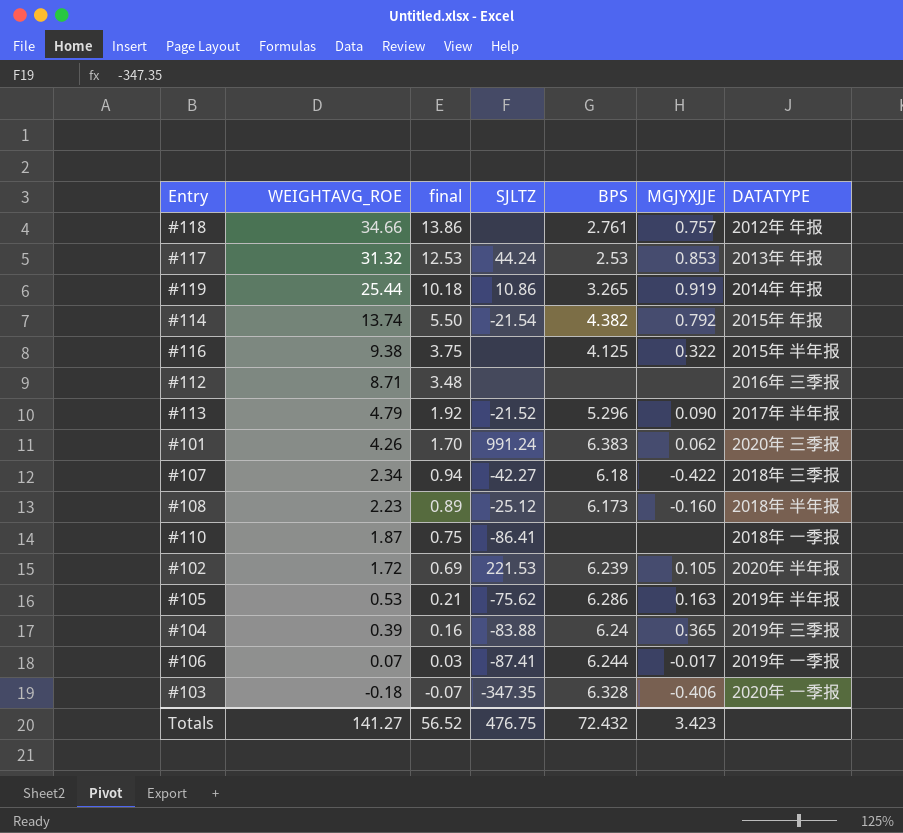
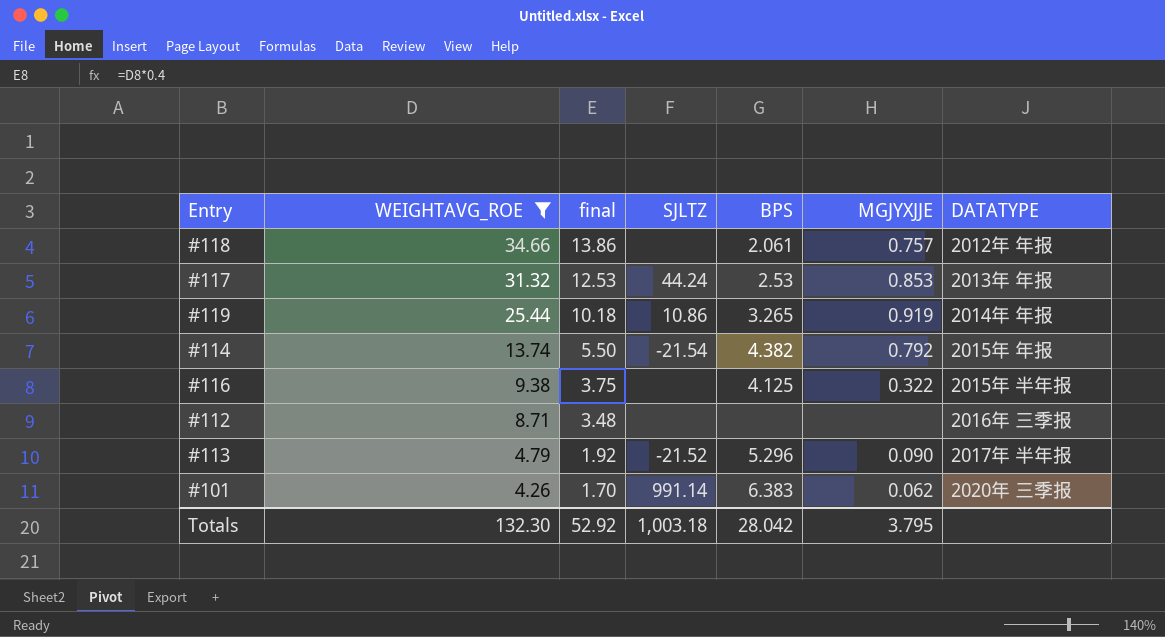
filter: none -> WEIGHTAVG_ROE >= 4.26
#118 | BPS: 2.761 -> 2.061
#101 | SJLTZ: 991.24 -> 991.14
Totals | WEIGHTAVG_ROE: 141.27 -> 132.30
Totals | final: 56.52 -> 52.92
Totals | SJLTZ: 476.75 -> 1,003.18
Totals | BPS: 72.432 -> 28.042
Totals | MGJYXJJE: 3.423 -> 3.795

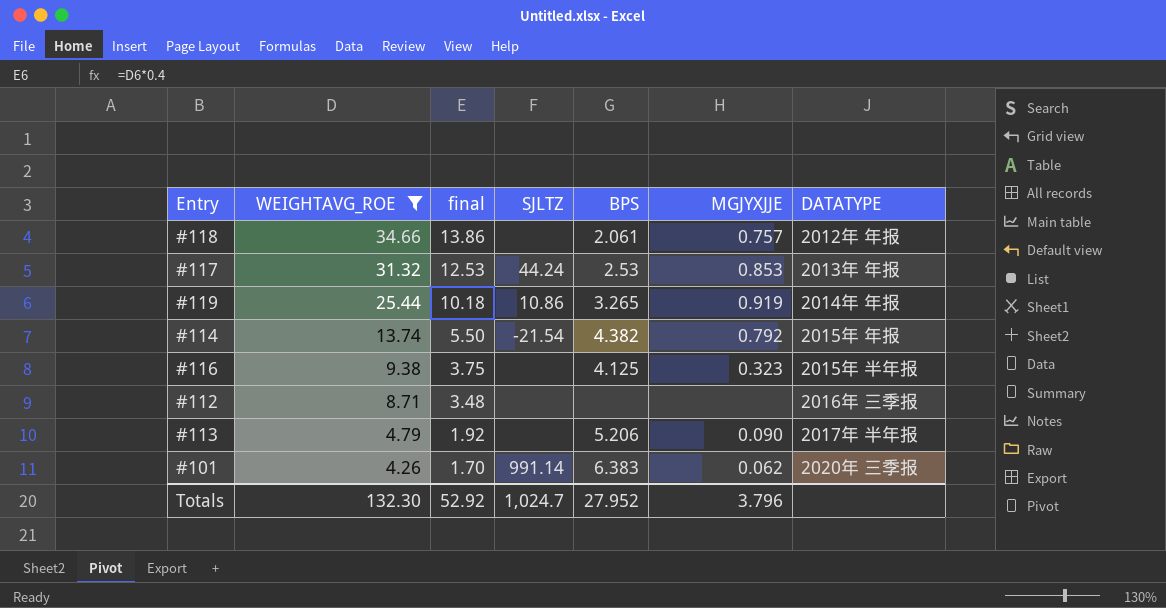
#116 | MGJYXJJE: 0.322 -> 0.323
#113 | SJLTZ: -21.52 -> none
#113 | BPS: 5.296 -> 5.206
Totals | SJLTZ: 1,003.18 -> 1,024.7
Totals | BPS: 28.042 -> 27.952
Totals | MGJYXJJE: 3.795 -> 3.796

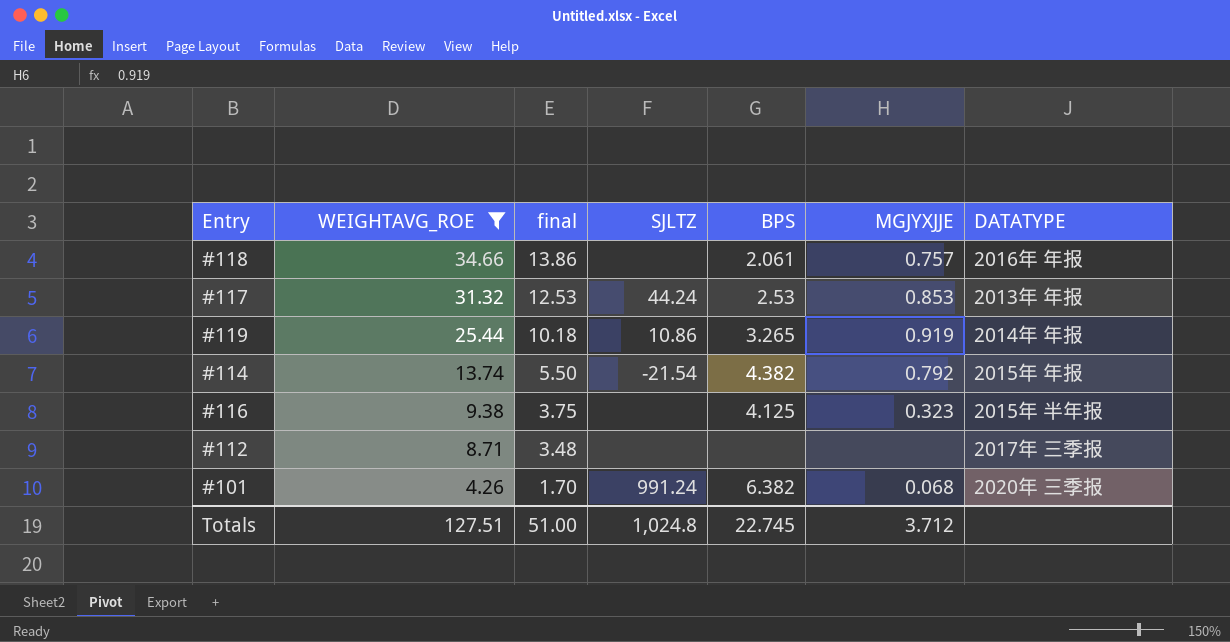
row #113: 4.79 | 1.92 | none | 5.206 | 0.090 | 2017年 半年报 -> none
#118 | DATATYPE: 2012年 年报 -> 2016年 年报
#112 | DATATYPE: 2016年 三季报 -> 2017年 三季报
#101 | SJLTZ: 991.14 -> 991.24
#101 | BPS: 6.383 -> 6.382
#101 | MGJYXJJE: 0.062 -> 0.068
Totals | WEIGHTAVG_ROE: 132.30 -> 127.51
Totals | final: 52.92 -> 51.00
Totals | SJLTZ: 1,024.7 -> 1,024.8
Totals | BPS: 27.952 -> 22.745
Totals | MGJYXJJE: 3.796 -> 3.712

